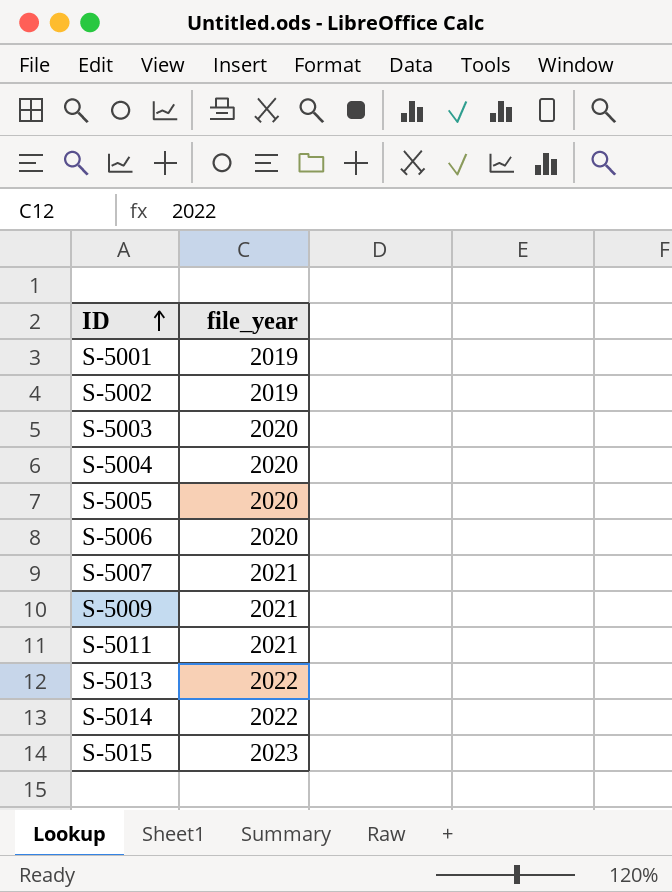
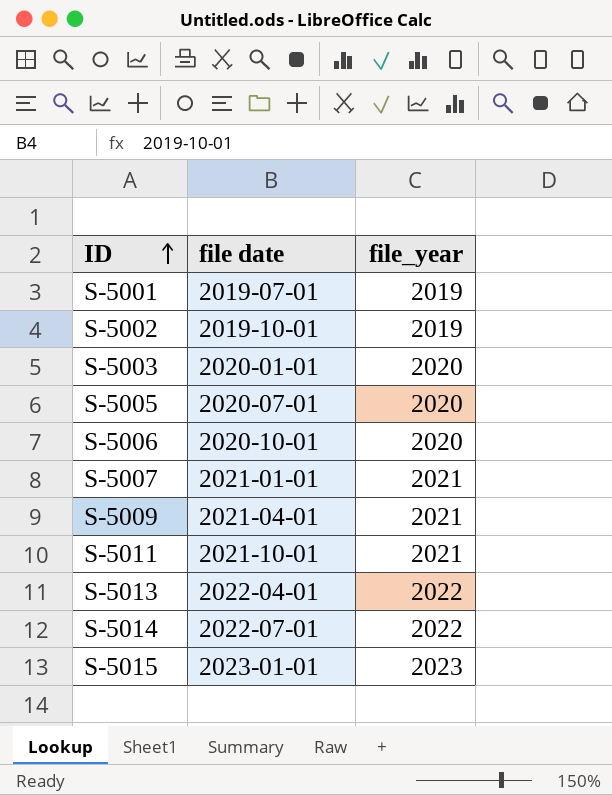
column file date | position: none -> 2
row S-5004: 2020 -> none

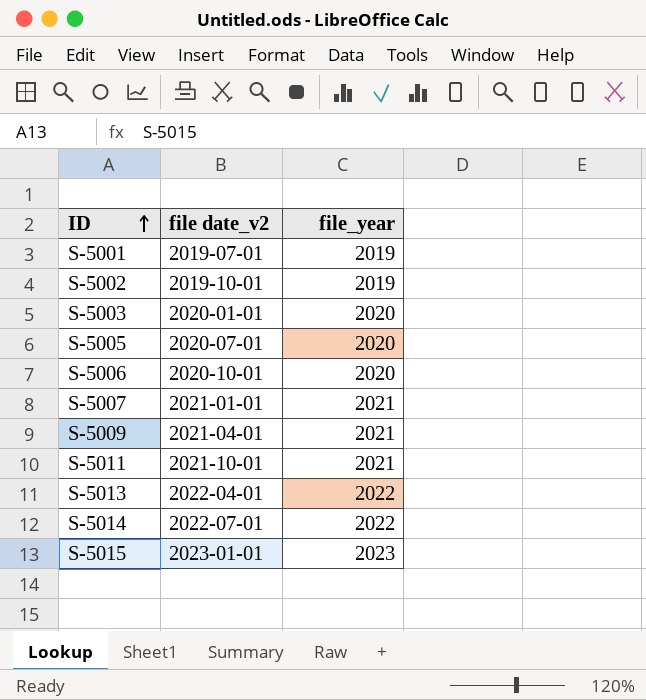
column name: file date -> file date_v2

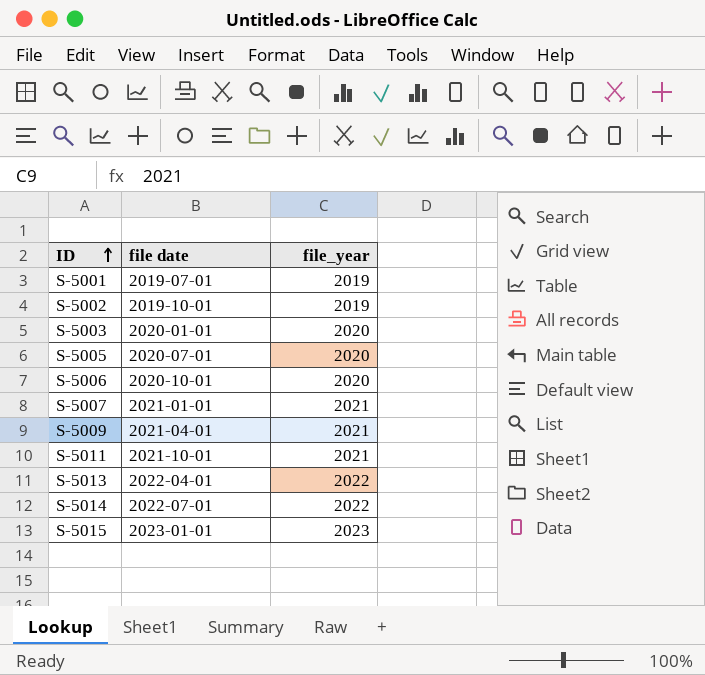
column name: file date_v2 -> file date

